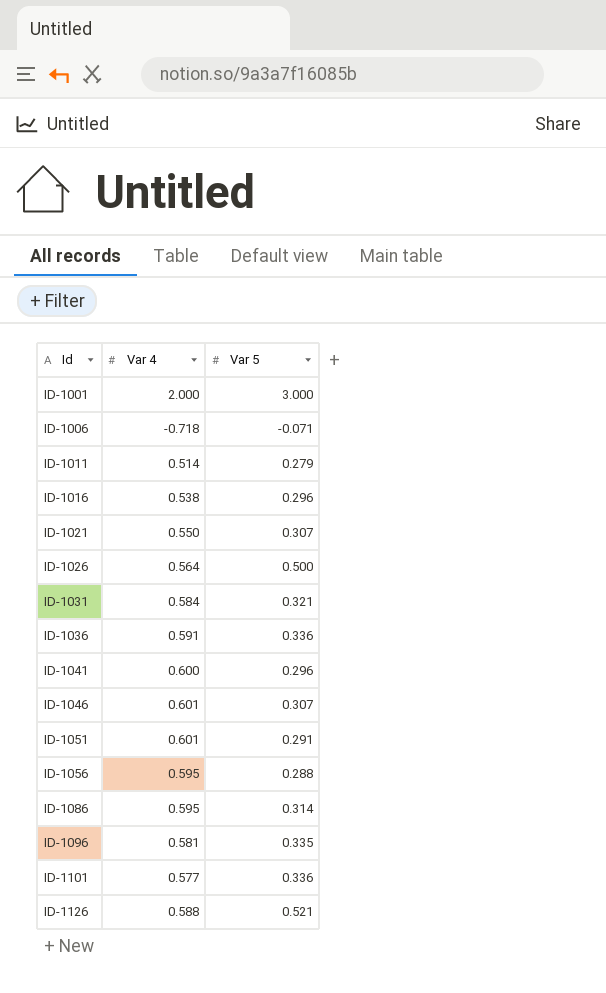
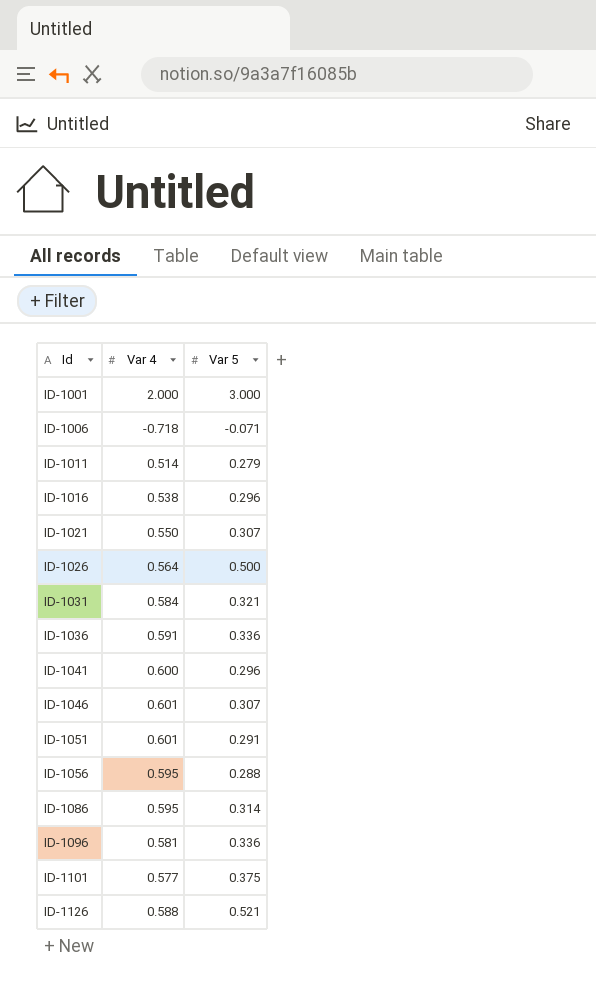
ID-1096 | Var 5: 0.335 -> 0.336
ID-1101 | Var 5: 0.336 -> 0.375

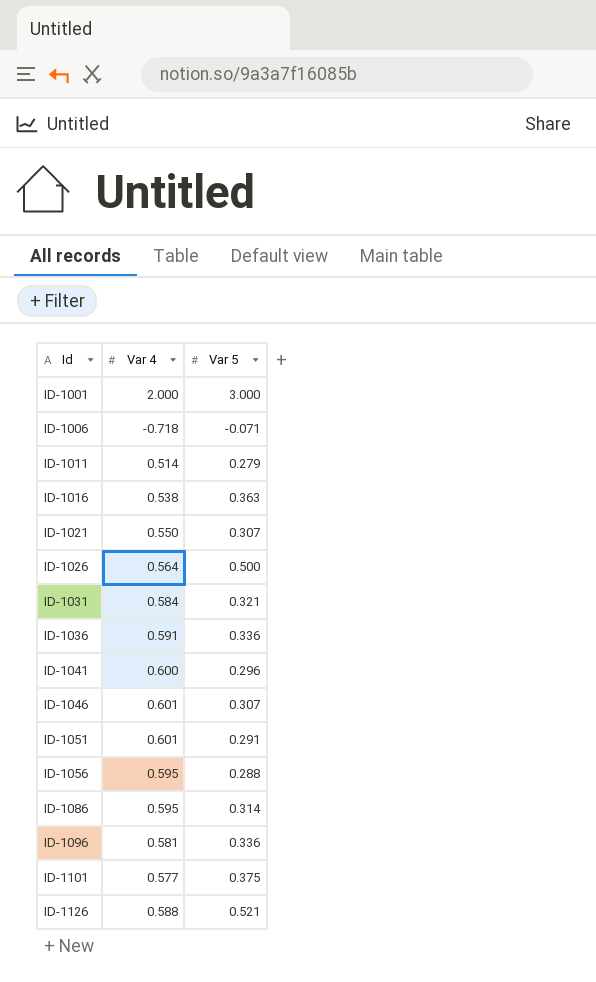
ID-1016 | Var 5: 0.296 -> 0.363

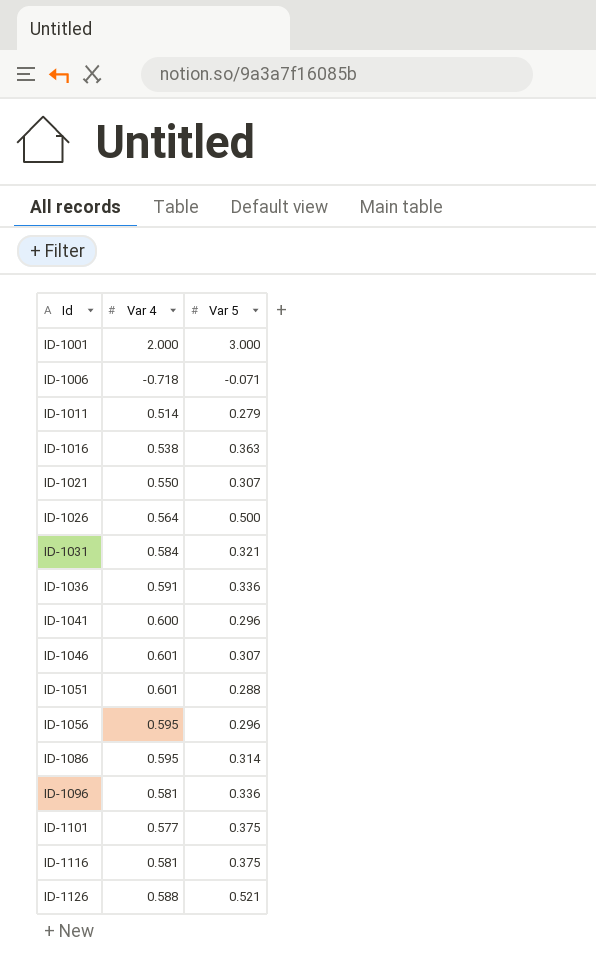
ID-1051 | Var 5: 0.291 -> 0.288
ID-1056 | Var 5: 0.288 -> 0.296
row ID-1116: none -> 0.581 | 0.375

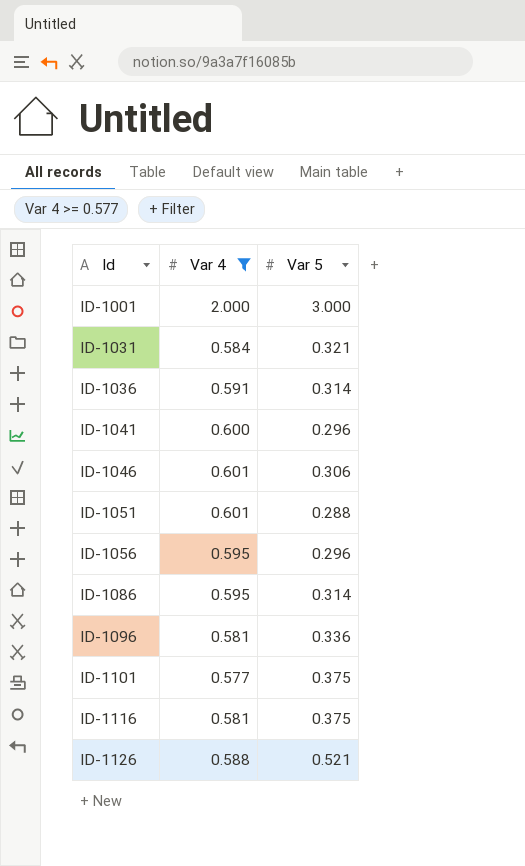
filter: none -> Var 4 >= 0.577
ID-1036 | Var 5: 0.336 -> 0.314
ID-1046 | Var 5: 0.307 -> 0.306

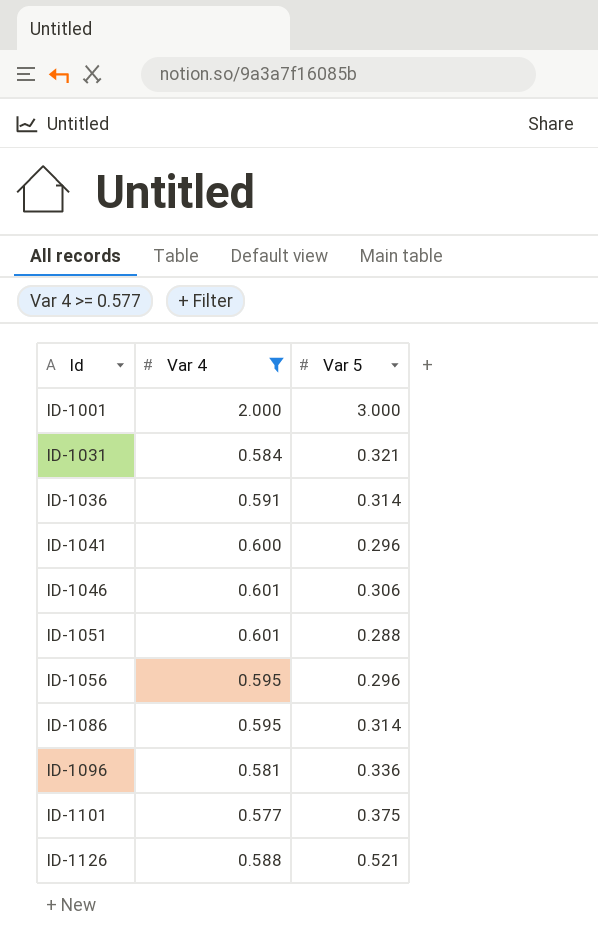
row ID-1116: 0.581 | 0.375 -> none

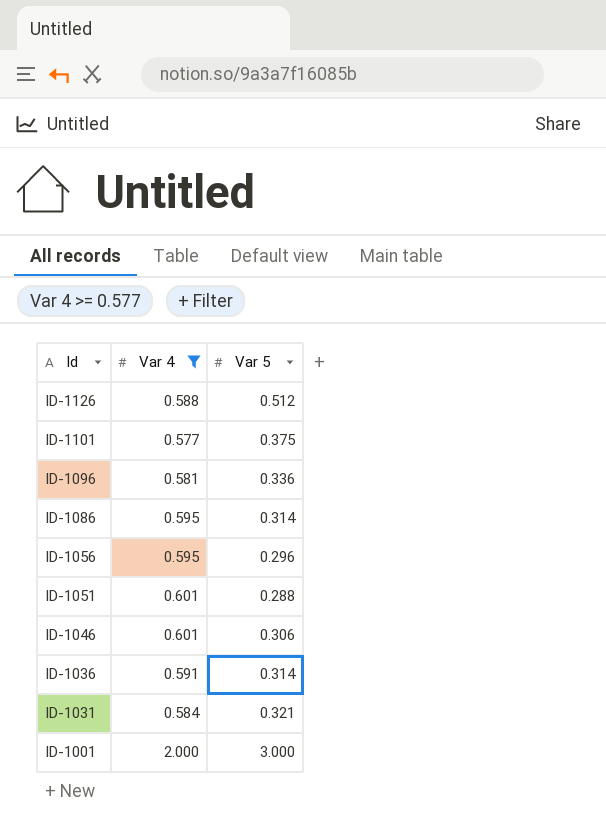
row order: Id ascending -> Id descending
row ID-1041: 0.600 | 0.296 -> none
ID-1126 | Var 5: 0.521 -> 0.512

